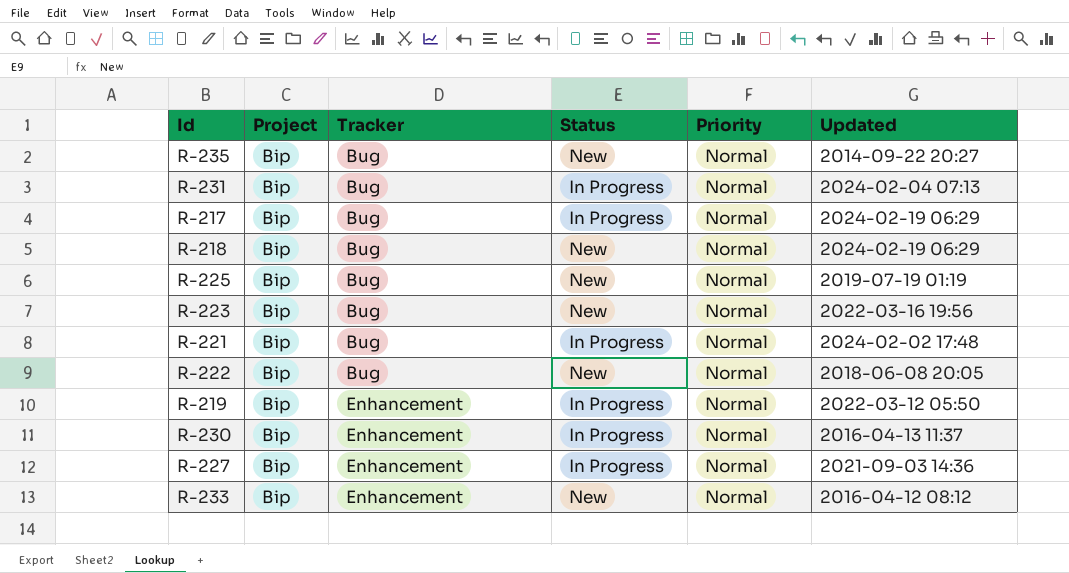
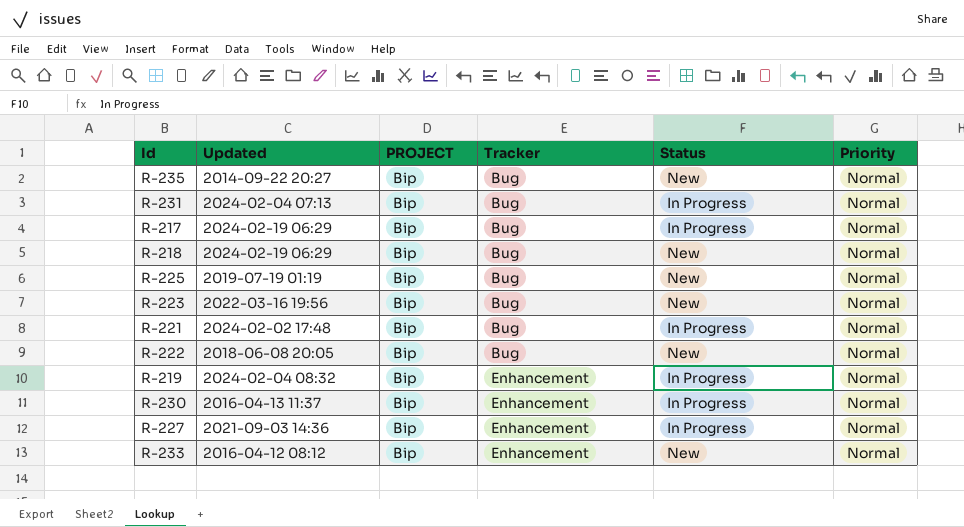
column Updated | position: 6 -> 2
column name: Project -> PROJECT
R-219 | Updated: 2022-03-12 05:50 -> 2024-02-04 08:32

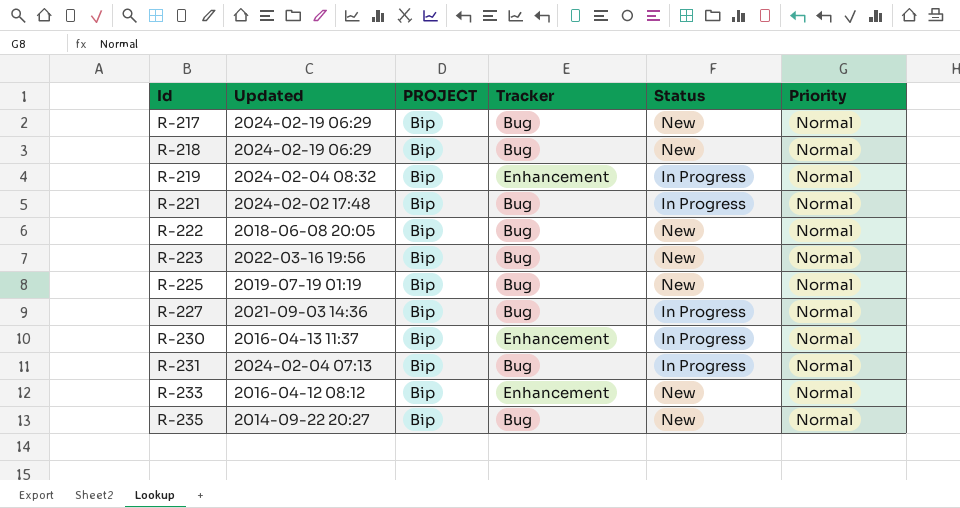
row order: Tracker ascending -> Id ascending
R-217 | Status: In Progress -> New
R-227 | Tracker: Enhancement -> Bug

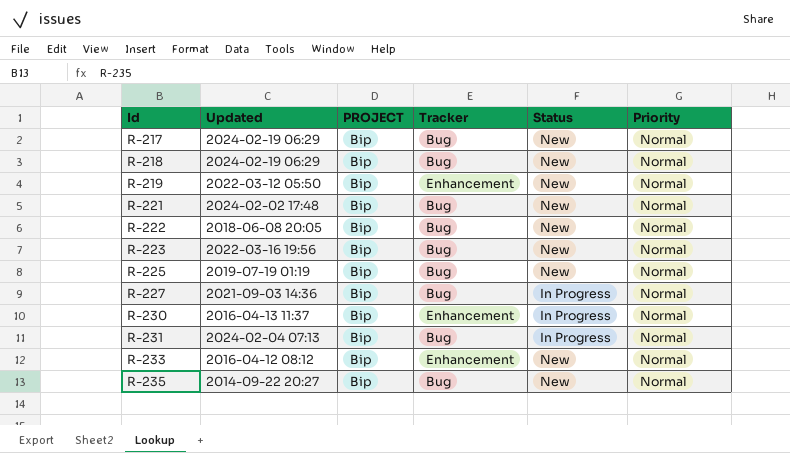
R-219 | Updated: 2024-02-04 08:32 -> 2022-03-12 05:50
R-219 | Status: In Progress -> New
R-221 | Status: In Progress -> New

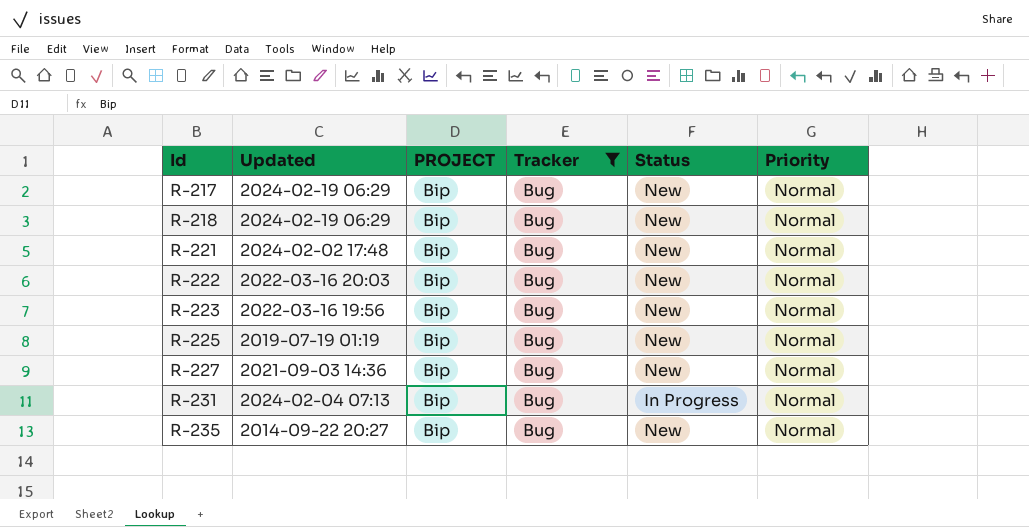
filter: none -> Tracker = Bug
R-222 | Updated: 2018-06-08 20:05 -> 2022-03-16 20:03
R-227 | Status: In Progress -> New

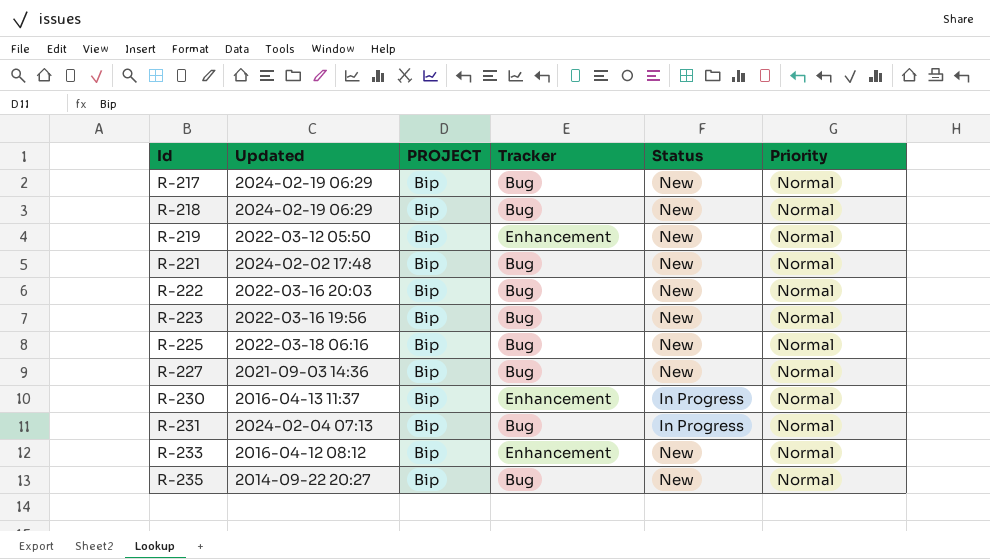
filter: Tracker = Bug -> none
R-225 | Updated: 2019-07-19 01:19 -> 2022-03-18 06:16

